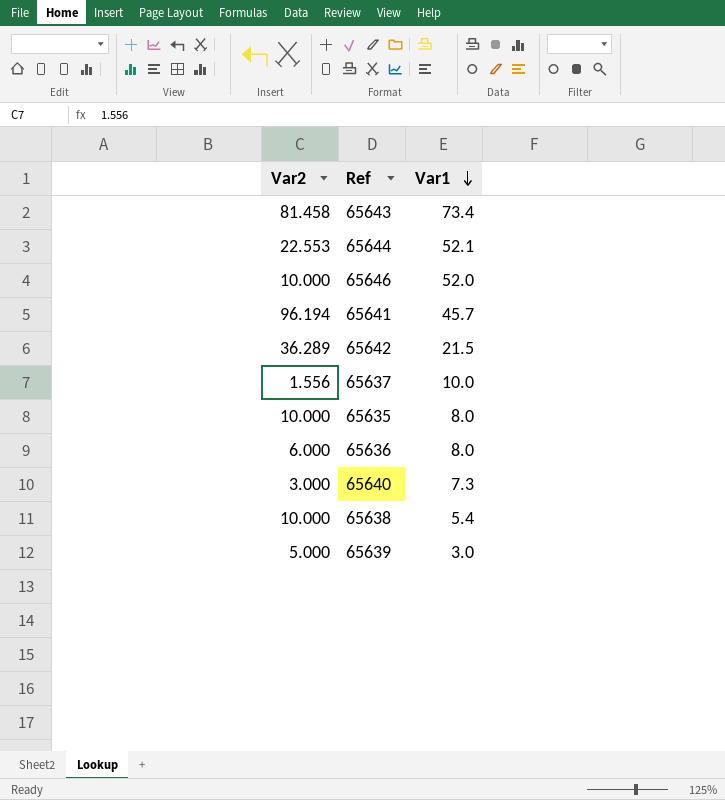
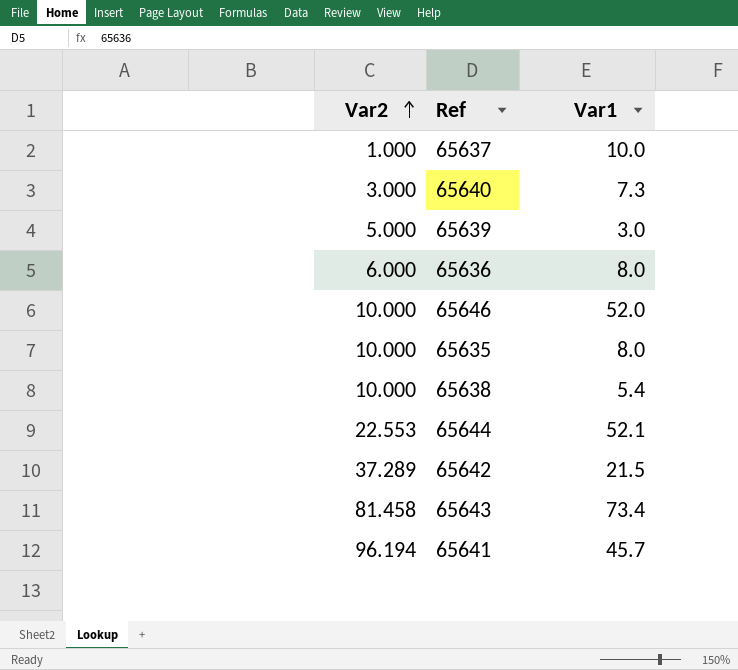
row order: Var1 descending -> Var2 ascending
65637 | Var2: 1.556 -> 1.000
65642 | Var2: 36.289 -> 37.289

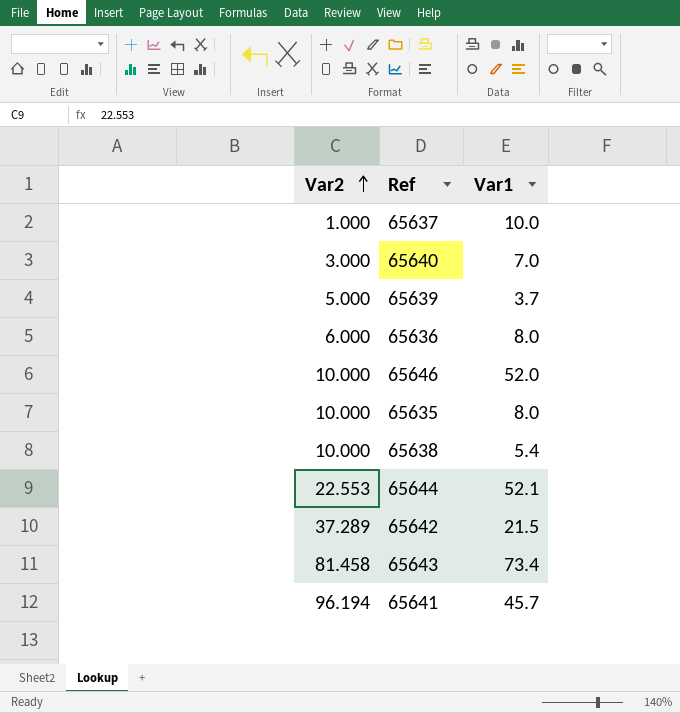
65640 | Var1: 7.3 -> 7.0
65639 | Var1: 3.0 -> 3.7

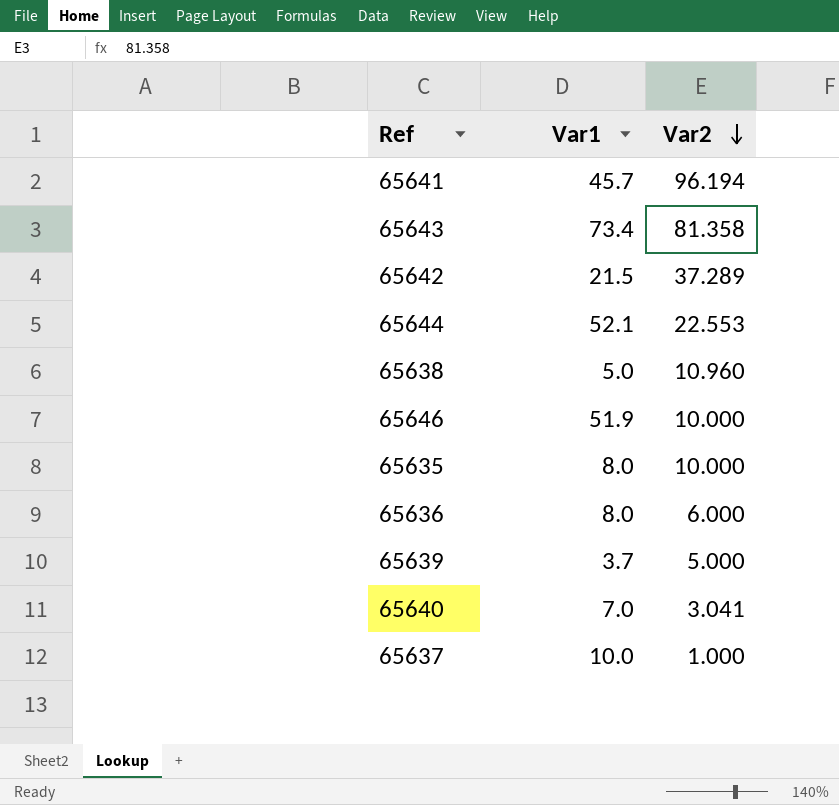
row order: Var2 ascending -> Var2 descending
column Var2 | position: 1 -> 3
65643 | Var2: 81.458 -> 81.358
65638 | Var1: 5.4 -> 5.0
65638 | Var2: 10.000 -> 10.960
65646 | Var1: 52.0 -> 51.9
65640 | Var2: 3.000 -> 3.041

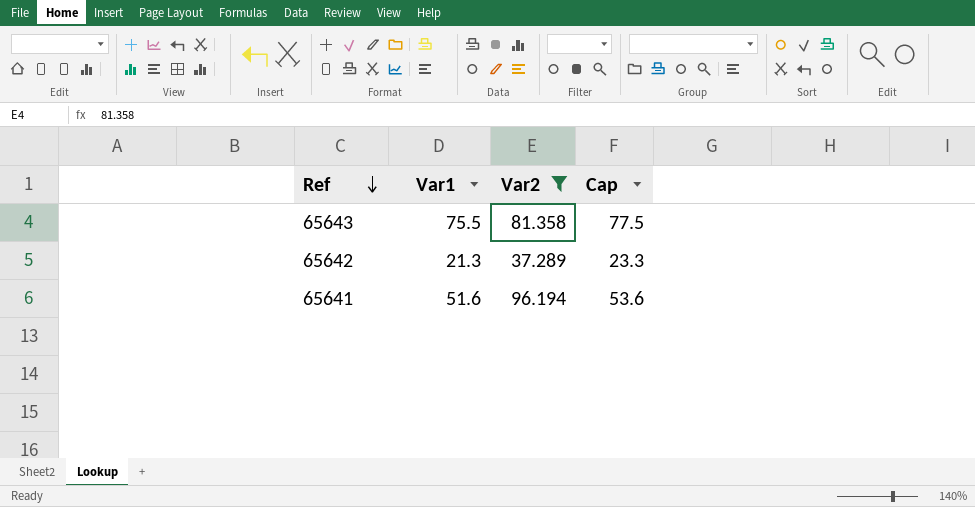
filter: none -> Var2 >= 37.289
row order: Var2 descending -> Ref descending
column Cap | formula: none -> [Var1] + 2
65643 | Var1: 73.4 -> 75.5
65642 | Var1: 21.5 -> 21.3
65641 | Var1: 45.7 -> 51.6

